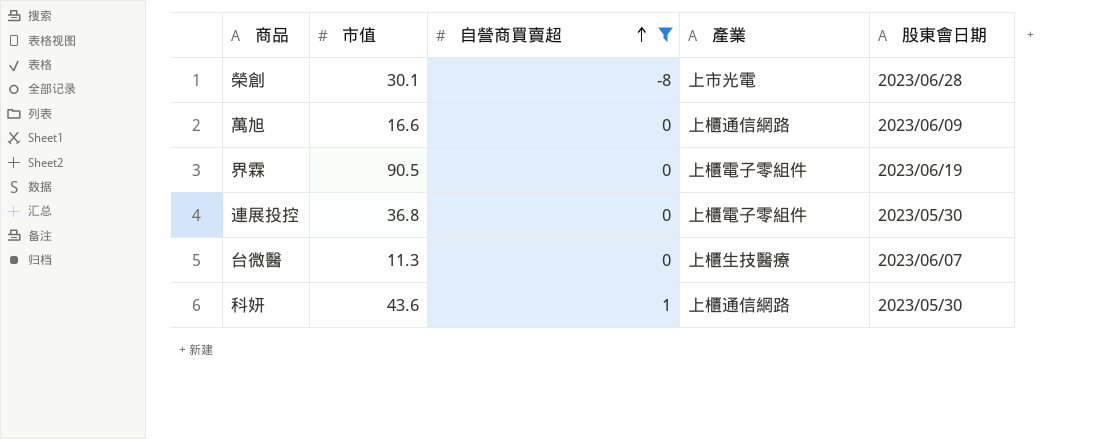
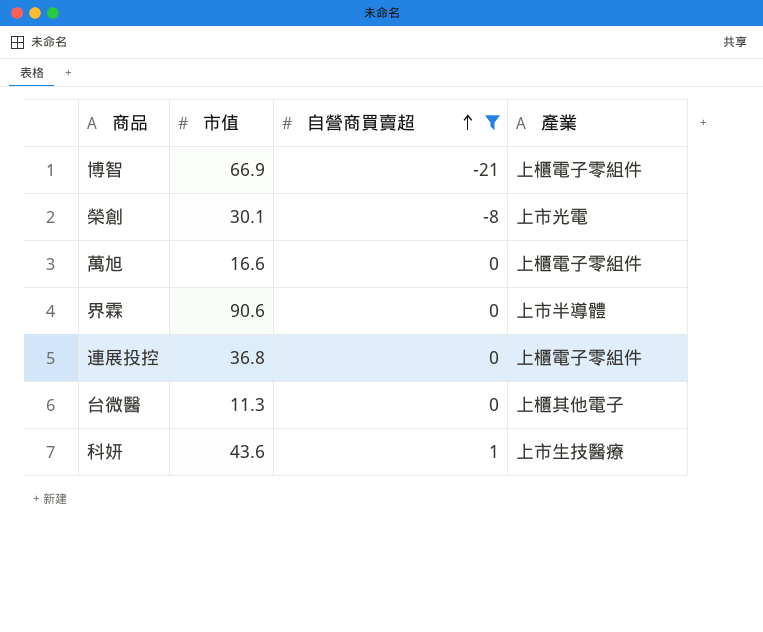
column 股東會日期 | position: 5 -> none
row 博智: none -> 66.9 | -21 | 上櫃電子零組件
萬旭 | 產業: 上櫃通信網路 -> 上櫃電子零組件
界霖 | 市值: 90.5 -> 90.6
界霖 | 產業: 上櫃電子零組件 -> 上市半導體
台微醫 | 產業: 上櫃生技醫療 -> 上櫃其他電子
科妍 | 產業: 上櫃通信網路 -> 上市生技醫療

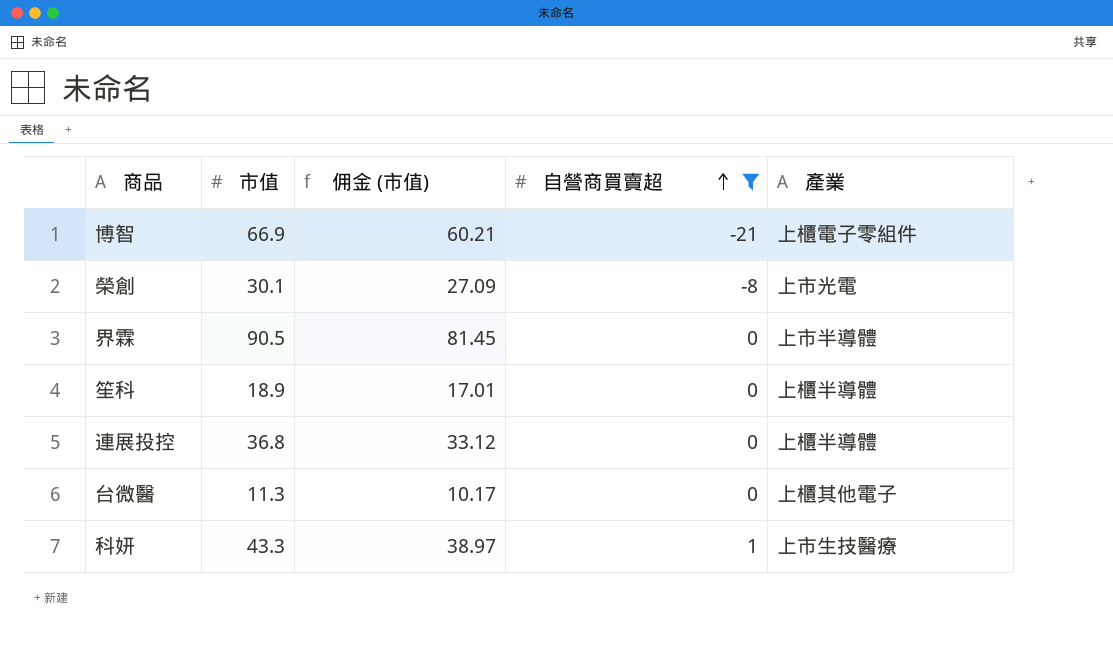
column 佣金 (市值) | formula: none -> [市值] * 0.9
row 萬旭: 16.6 | 0 | 上櫃電子零組件 -> none
界霖 | 市值: 90.6 -> 90.5
row 笙科: none -> 18.9 | 17.01 | 0 | 上櫃半導體
連展投控 | 產業: 上櫃電子零組件 -> 上櫃半導體
科妍 | 市值: 43.6 -> 43.3

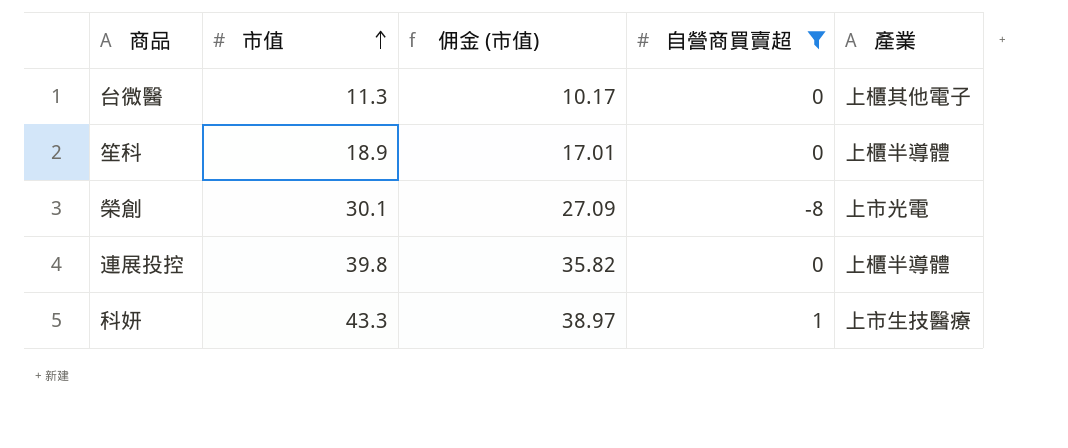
row order: 自營商買賣超 ascending -> 市值 ascending
row 博智: 66.9 | 60.21 | -21 | 上櫃電子零組件 -> none
row 界霖: 90.5 | 81.45 | 0 | 上市半導體 -> none
連展投控 | 市值: 36.8 -> 39.8
連展投控 | 佣金 (市值): 33.12 -> 35.82

